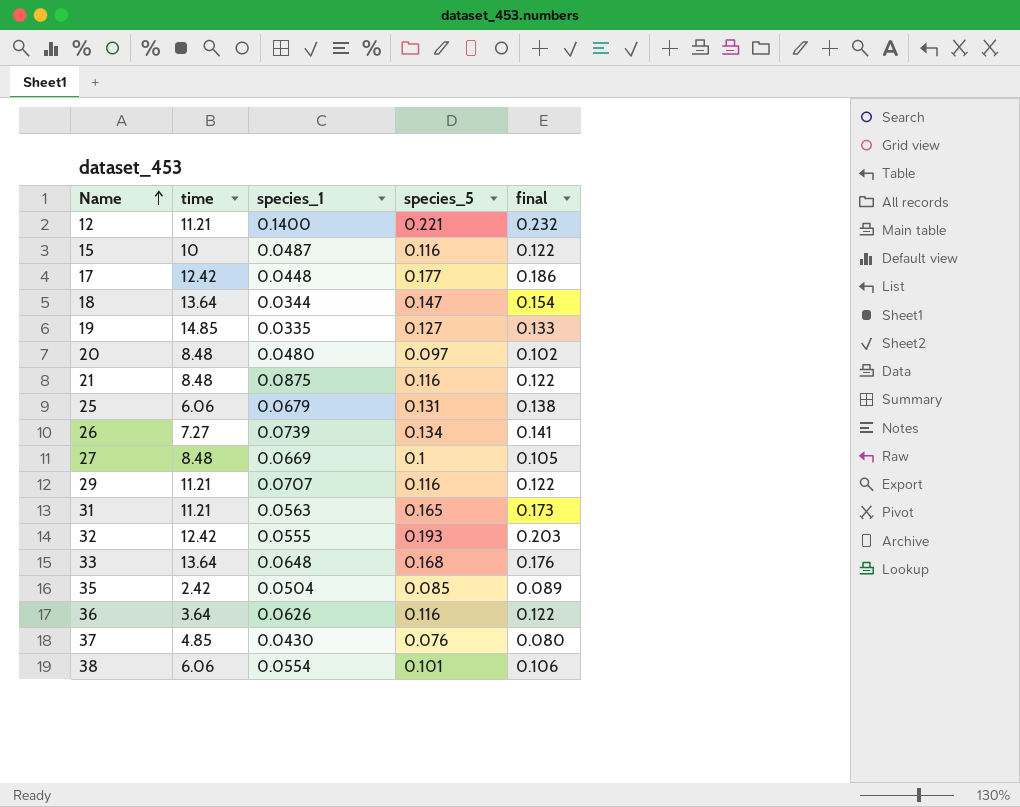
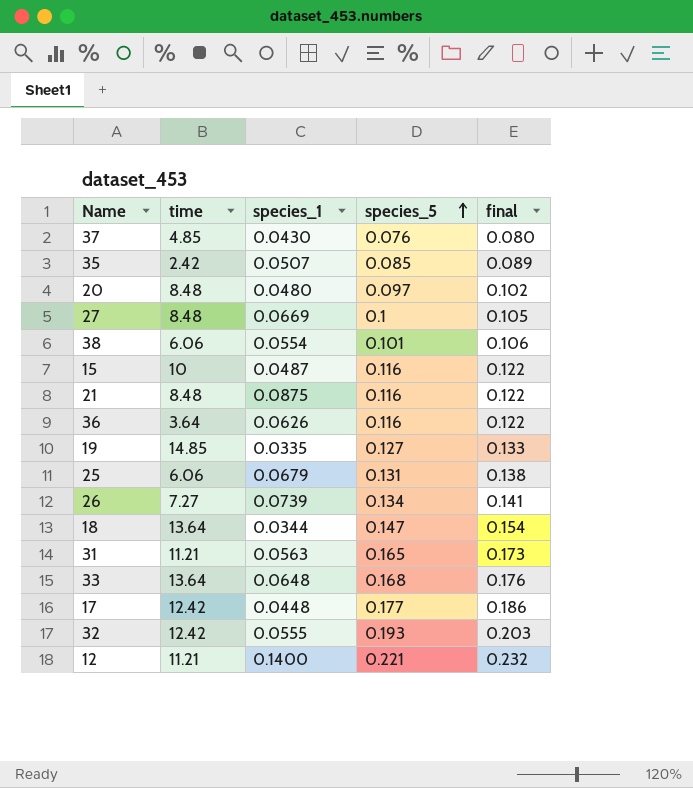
row order: Name ascending -> species_5 ascending
row 29: 11.21 | 0.0707 | 0.116 | 0.122 -> none
35 | species_1: 0.0504 -> 0.0507

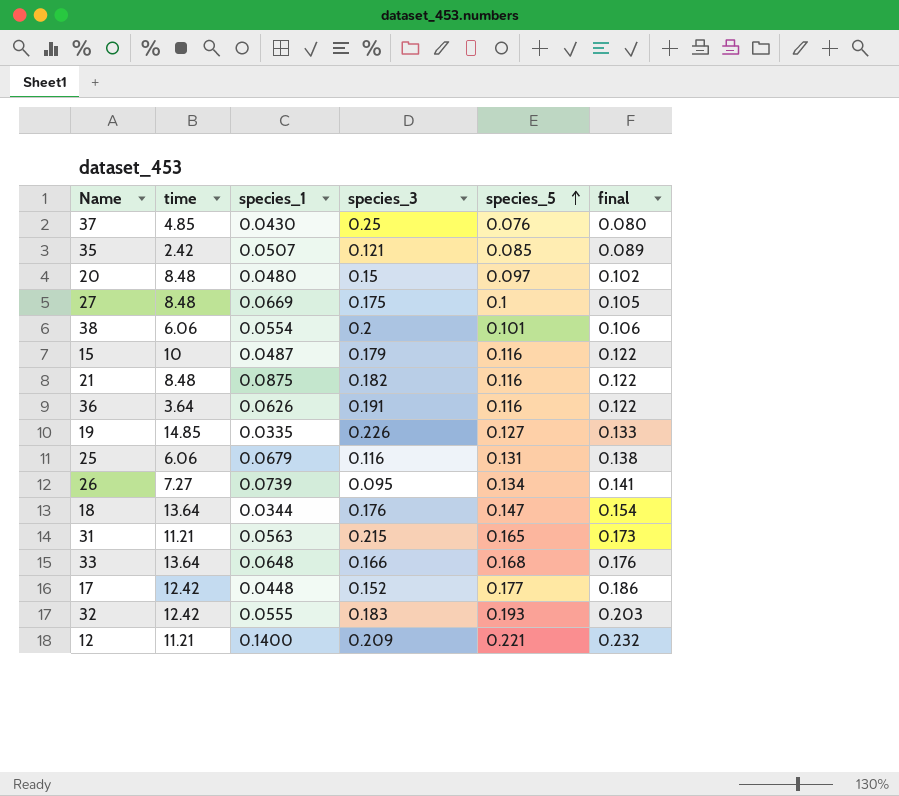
column species_3 | position: none -> 4

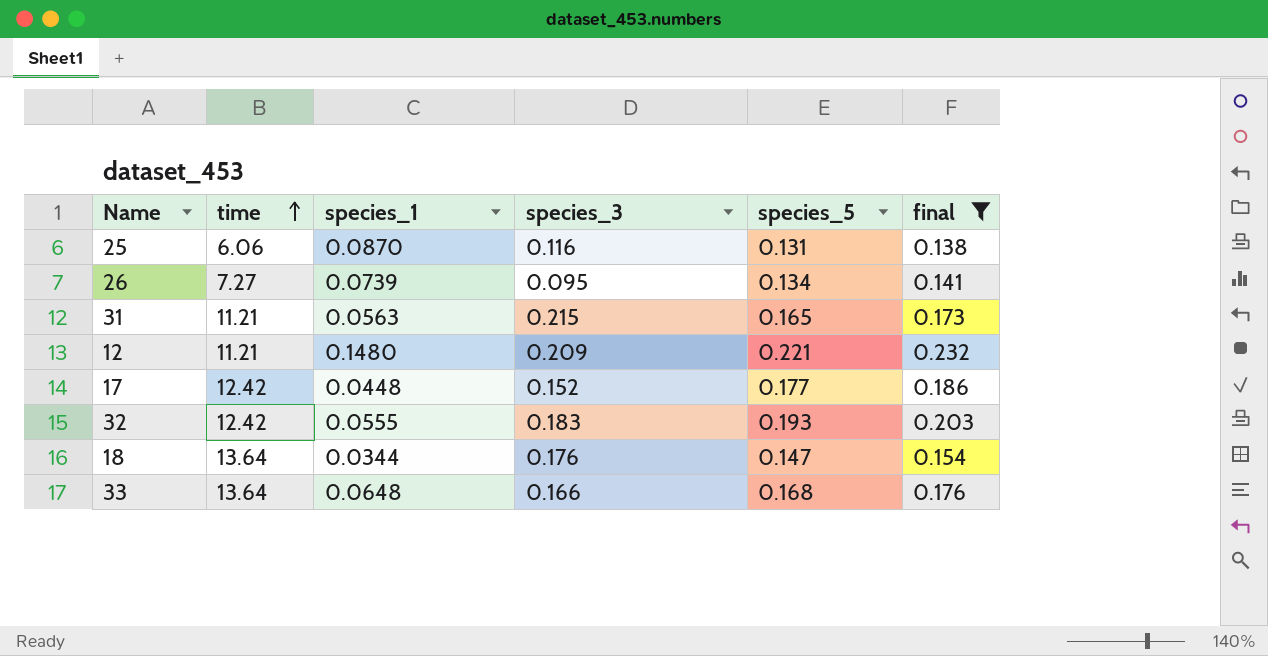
filter: none -> final >= 0.138
row order: species_5 ascending -> time ascending
25 | species_1: 0.0679 -> 0.0870
12 | species_1: 0.1400 -> 0.1480

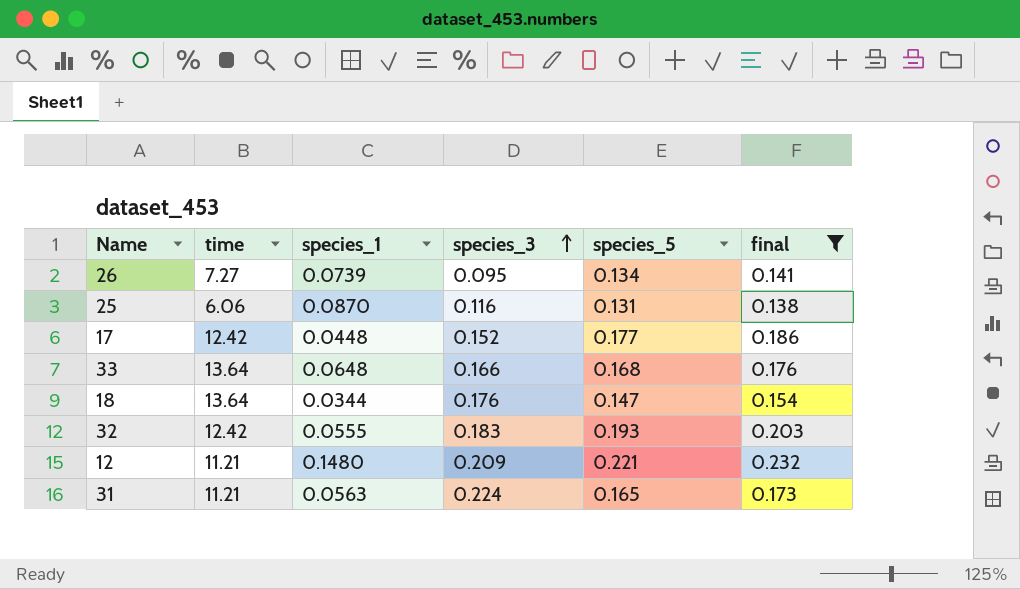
row order: time ascending -> species_3 ascending
31 | species_3: 0.215 -> 0.224

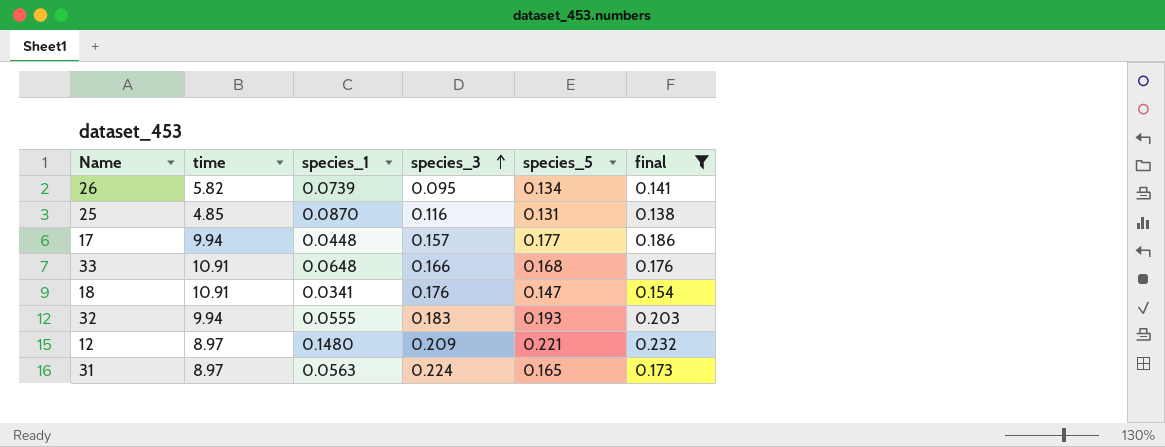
26 | time: 7.27 -> 5.82
25 | time: 6.06 -> 4.85
17 | time: 12.42 -> 9.94
17 | species_3: 0.152 -> 0.157
33 | time: 13.64 -> 10.91
18 | time: 13.64 -> 10.91
18 | species_1: 0.0344 -> 0.0341
32 | time: 12.42 -> 9.94
12 | time: 11.21 -> 8.97
31 | time: 11.21 -> 8.97

